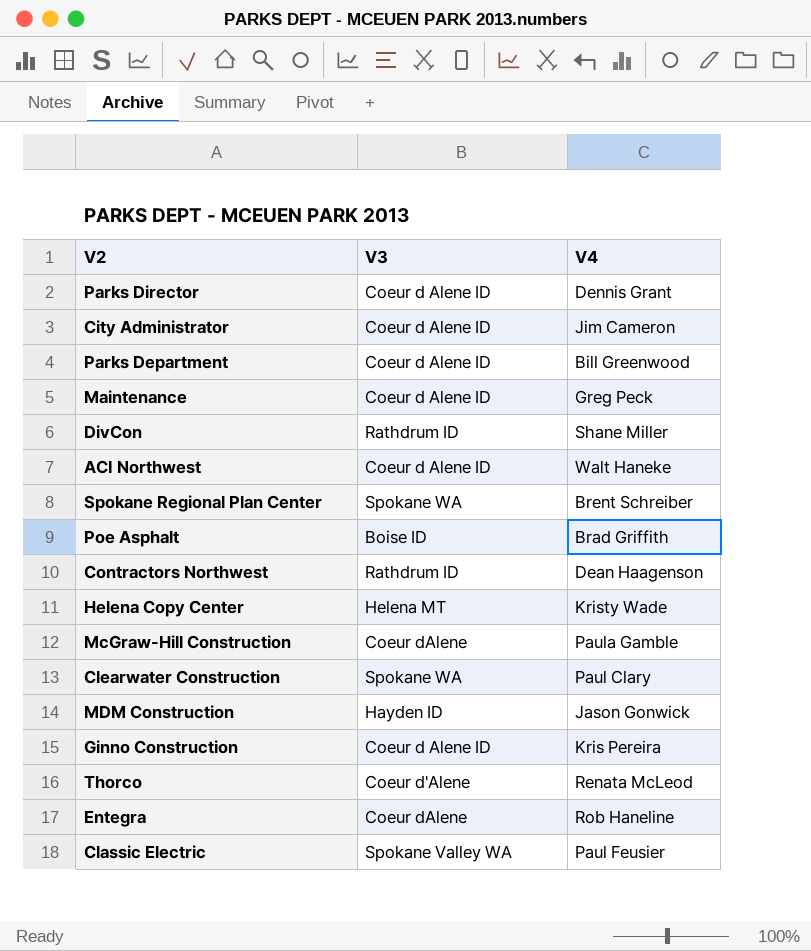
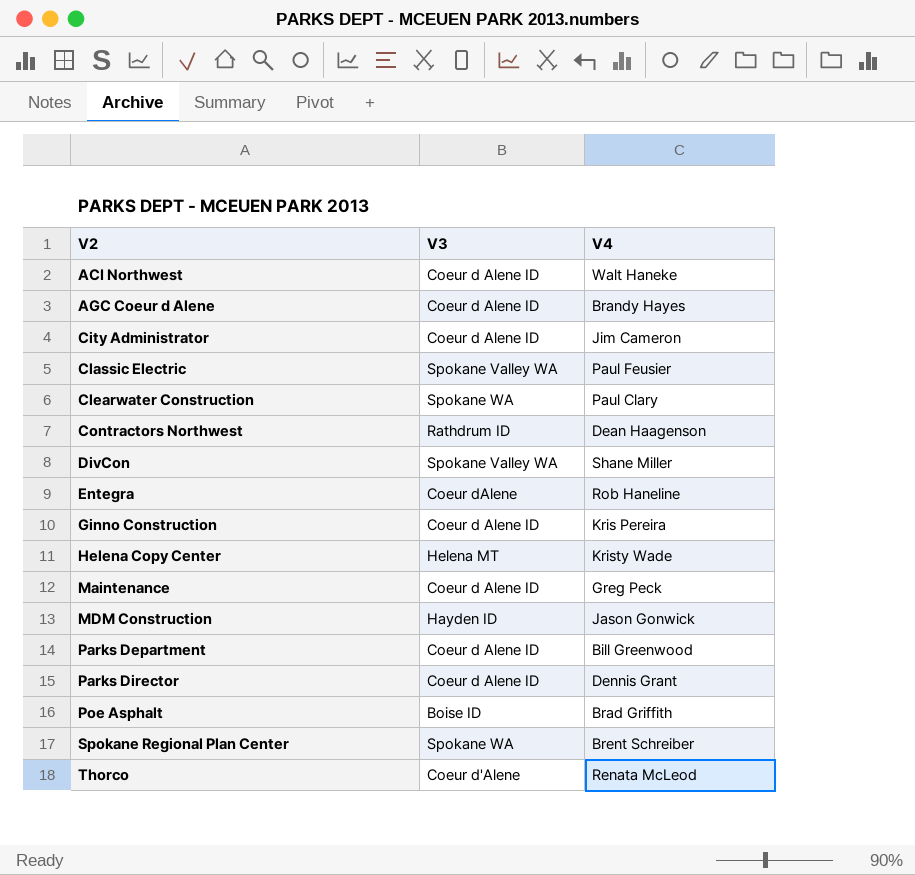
row order: none -> V2 ascending
row McGraw-Hill Construction: Coeur dAlene | Paula Gamble -> none
row AGC Coeur d Alene: none -> Coeur d Alene ID | Brandy Hayes
DivCon | V3: Rathdrum ID -> Spokane Valley WA

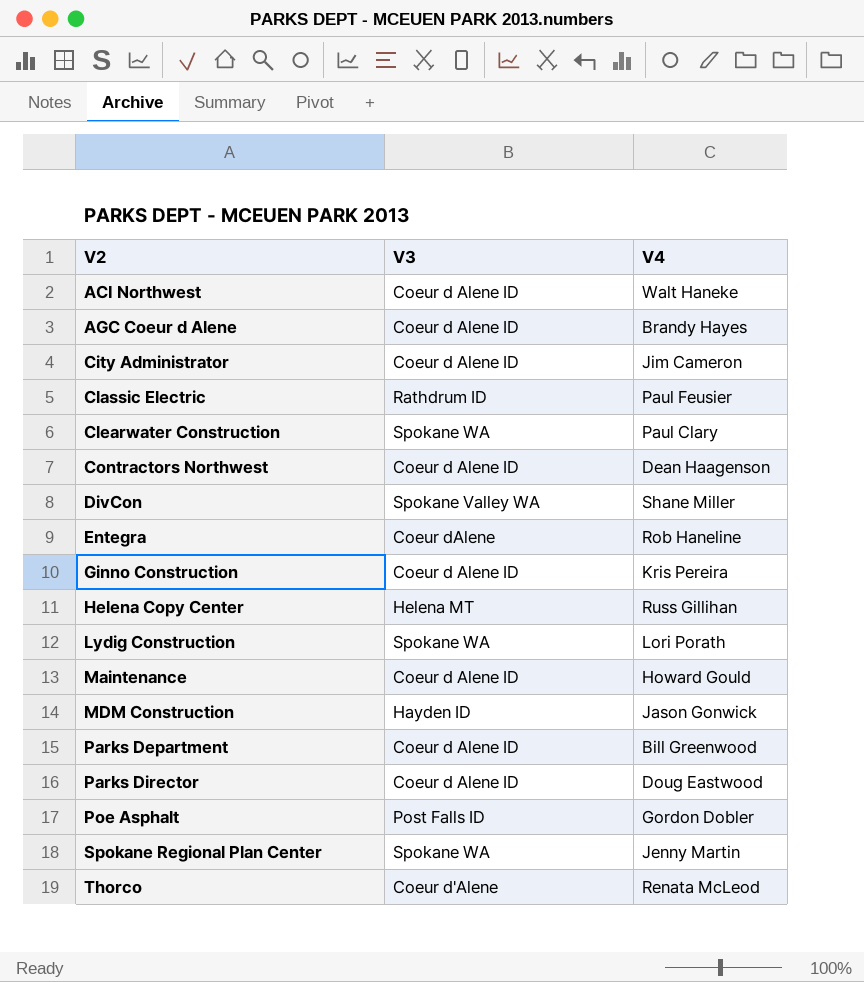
Classic Electric | V3: Spokane Valley WA -> Rathdrum ID
Contractors Northwest | V3: Rathdrum ID -> Coeur d Alene ID
Helena Copy Center | V4: Kristy Wade -> Russ Gillihan
row Lydig Construction: none -> Spokane WA | Lori Porath
Maintenance | V4: Greg Peck -> Howard Gould
Parks Director | V4: Dennis Grant -> Doug Eastwood
Poe Asphalt | V3: Boise ID -> Post Falls ID
Poe Asphalt | V4: Brad Griffith -> Gordon Dobler
Spokane Regional Plan Center | V4: Brent Schreiber -> Jenny Martin

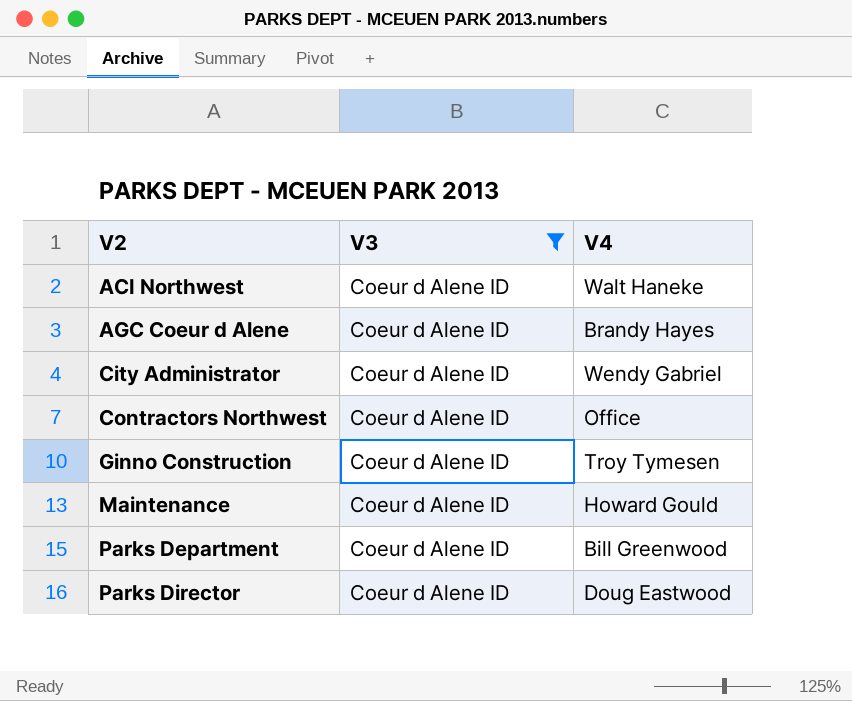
filter: none -> V3 = Coeur d Alene ID
City Administrator | V4: Jim Cameron -> Wendy Gabriel
Contractors Northwest | V4: Dean Haagenson -> Office
Ginno Construction | V4: Kris Pereira -> Troy Tymesen

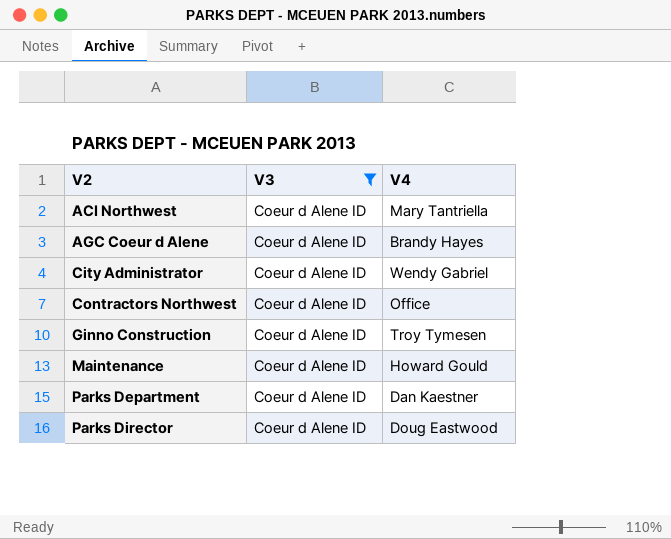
ACI Northwest | V4: Walt Haneke -> Mary Tantriella
Parks Department | V4: Bill Greenwood -> Dan Kaestner

